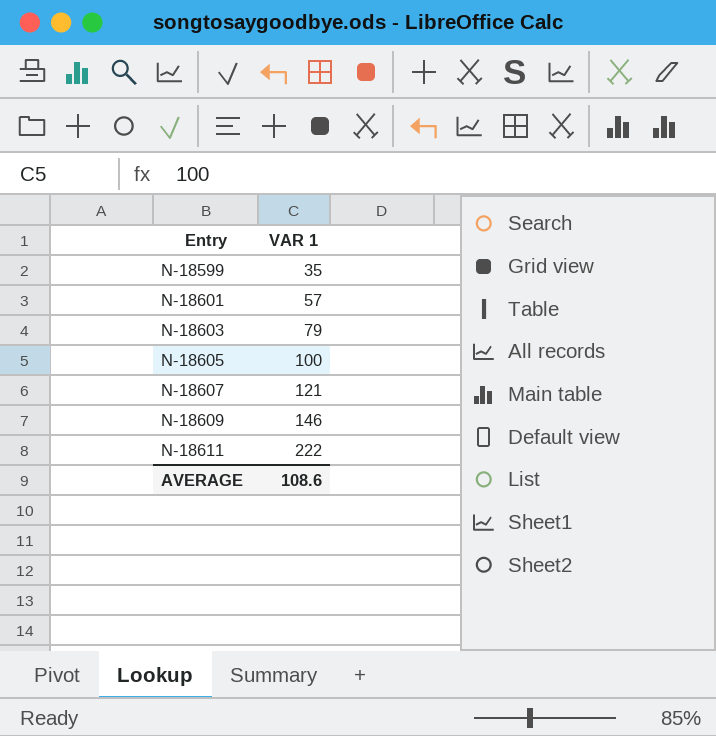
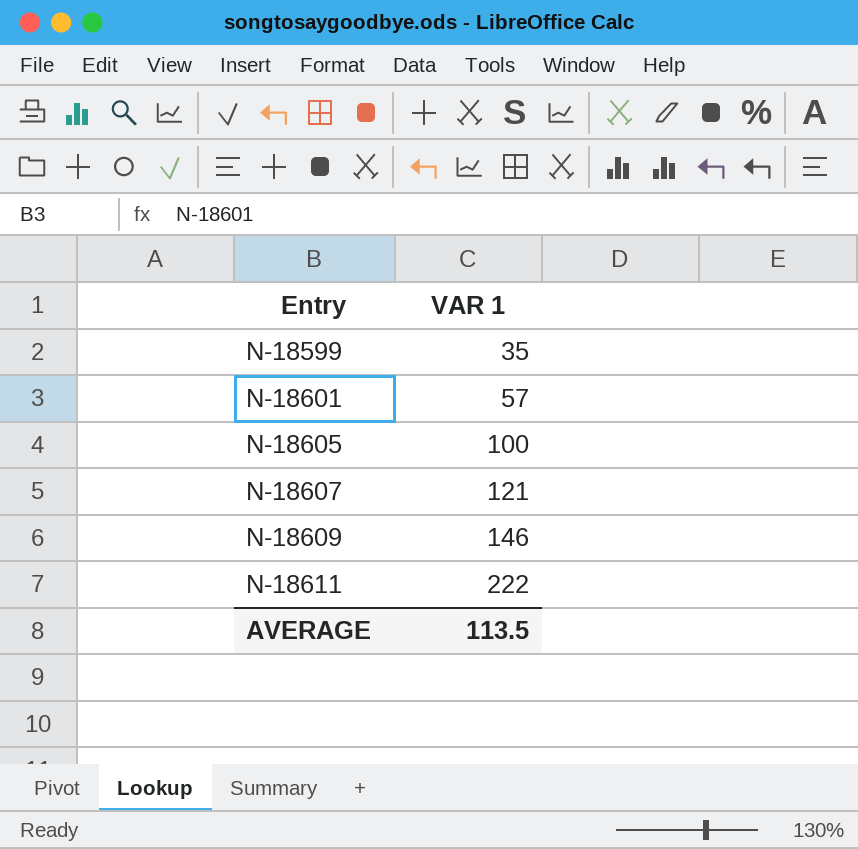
row N-18603: 79 -> none
AVERAGE | VAR 1: 108.6 -> 113.5

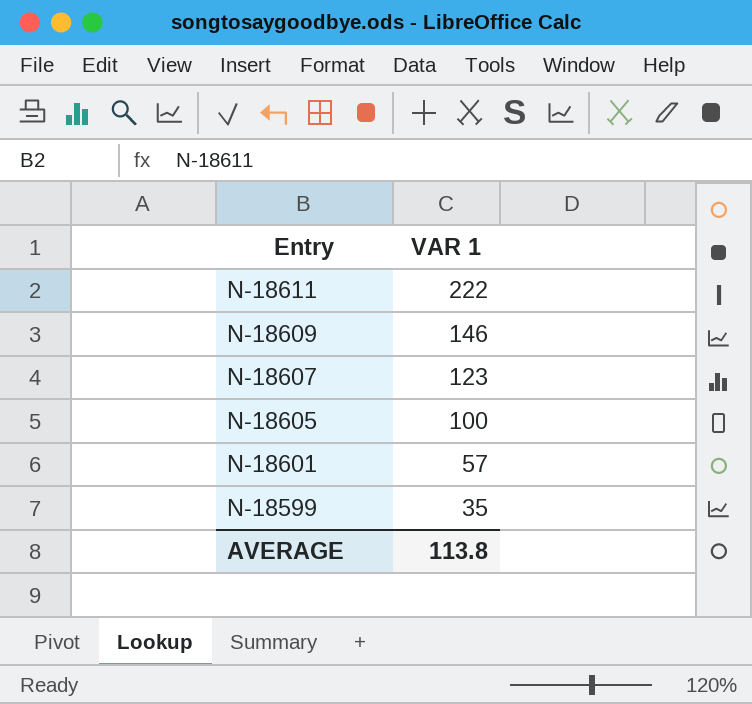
row order: Entry ascending -> Entry descending
N-18607 | VAR 1: 121 -> 123
AVERAGE | VAR 1: 113.5 -> 113.8

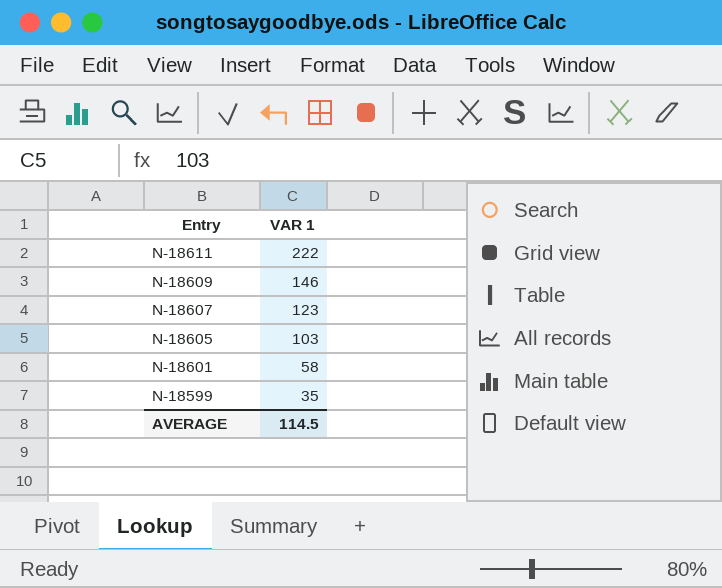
N-18605 | VAR 1: 100 -> 103
N-18601 | VAR 1: 57 -> 58
AVERAGE | VAR 1: 113.8 -> 114.5

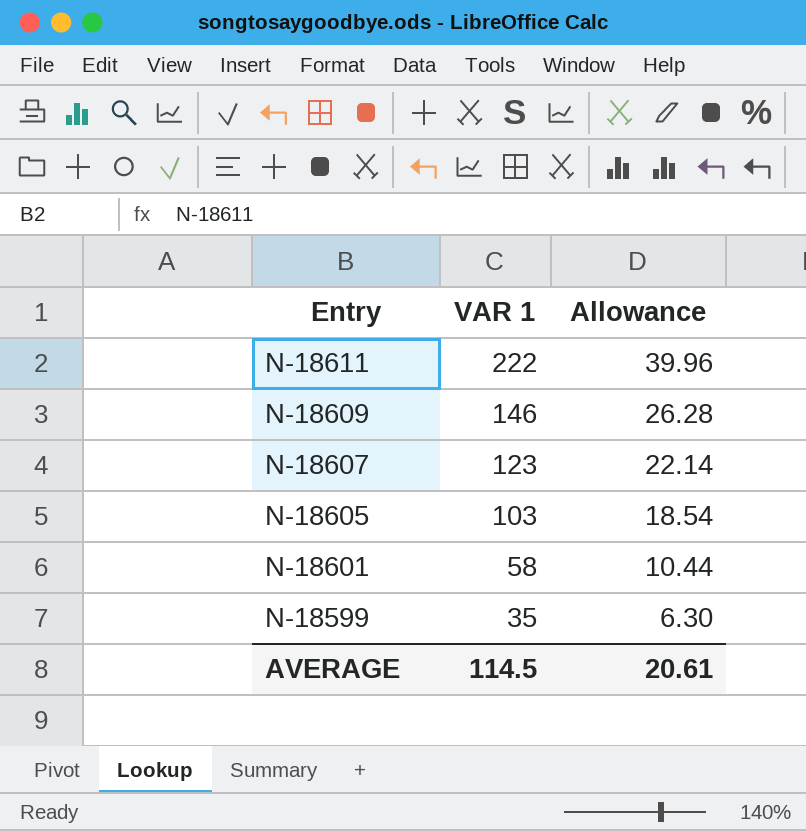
column Allowance | formula: none -> [VAR 1] * 0.18

